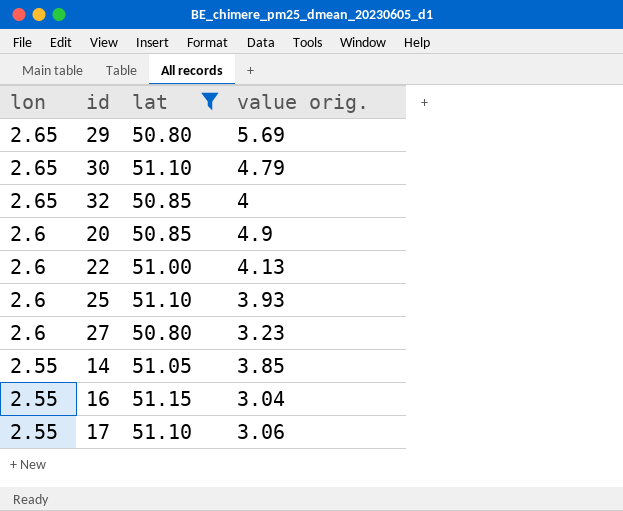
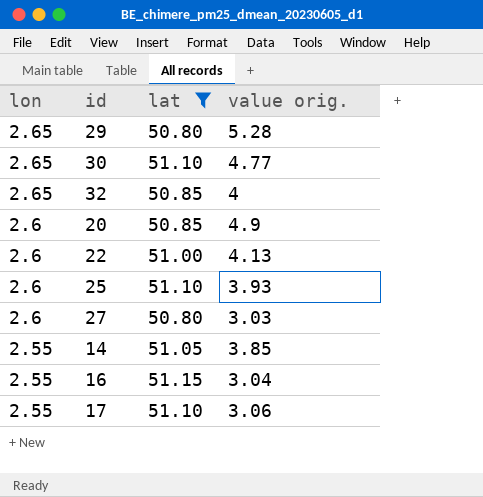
29 | value orig.: 5.69 -> 5.28
30 | value orig.: 4.79 -> 4.77
27 | value orig.: 3.23 -> 3.03

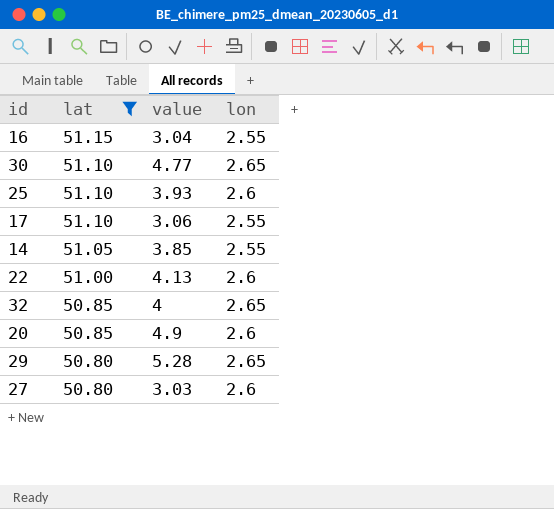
row order: lon descending -> lat descending
column name: value orig. -> value
column lon | position: 1 -> 4

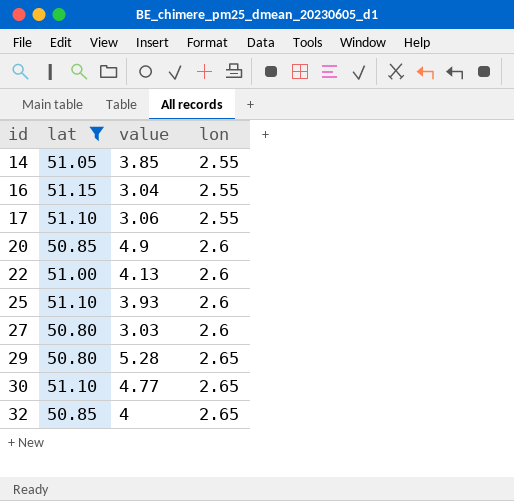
row order: lat descending -> id ascending

